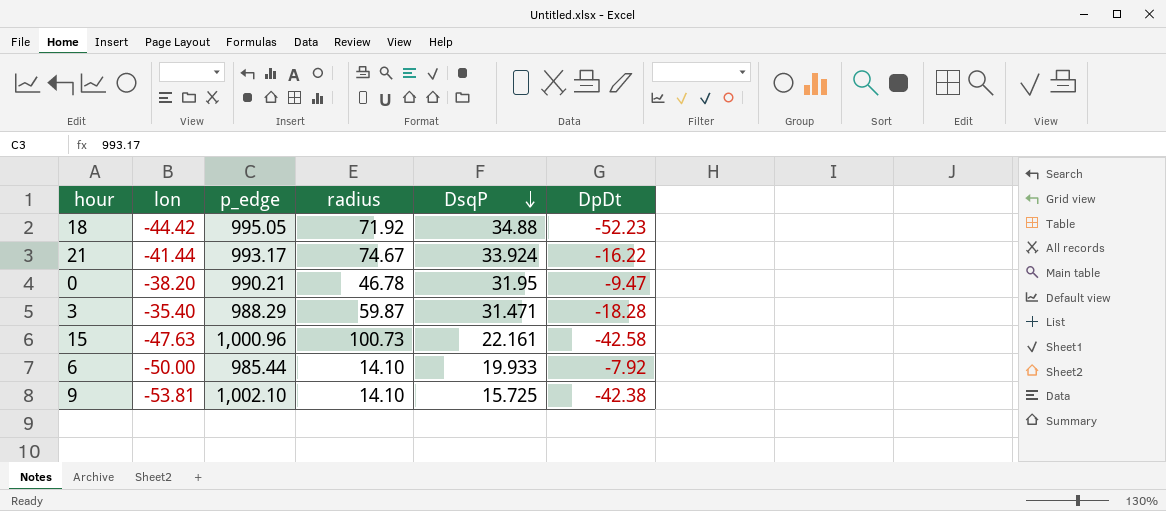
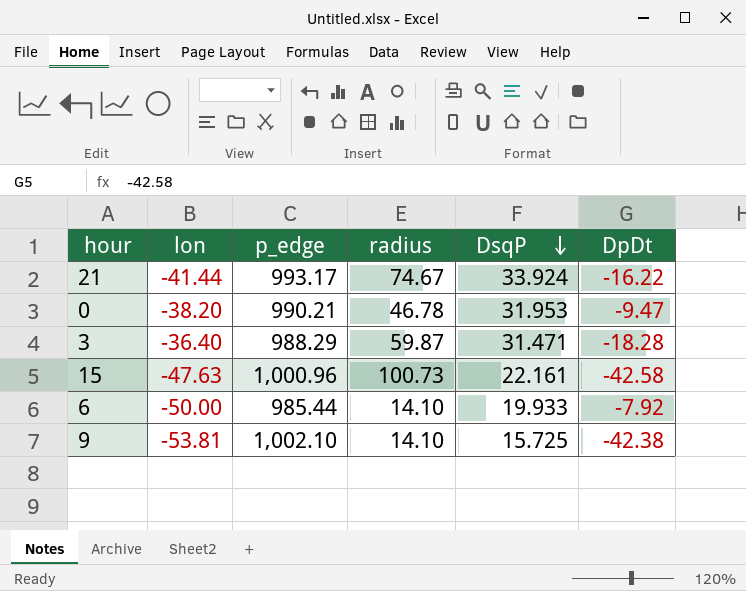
row 18: -44.42 | 995.05 | 71.92 | 34.88 | -52.23 -> none
0 | DsqP: 31.95 -> 31.953
3 | lon: -35.40 -> -36.40

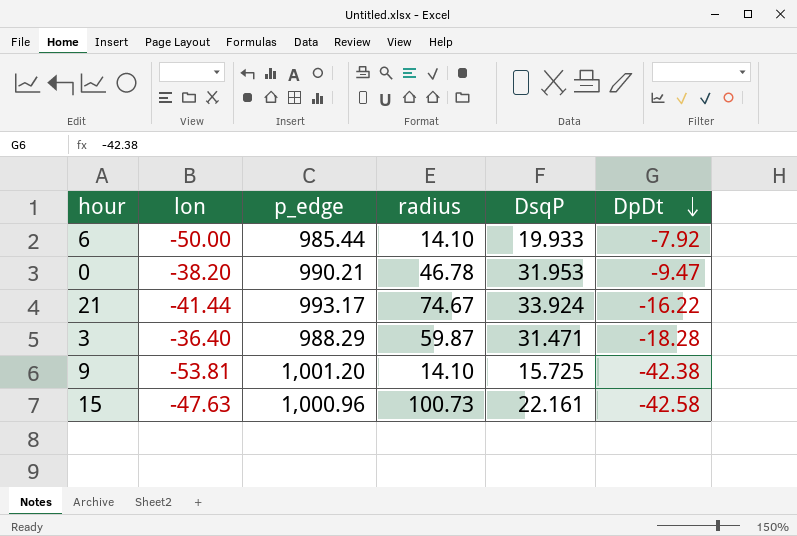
row order: DsqP descending -> DpDt descending
9 | p_edge: 1,002.10 -> 1,001.20

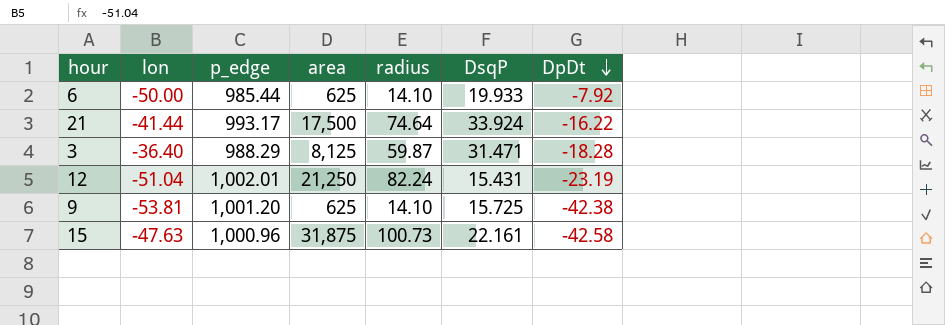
column area | position: none -> 4
row 0: -38.20 | 990.21 | 46.78 | 31.953 | -9.47 -> none
21 | radius: 74.67 -> 74.64
row 12: none -> -51.04 | 1,002.01 | 21,250 | 82.24 | 15.431 | -23.19

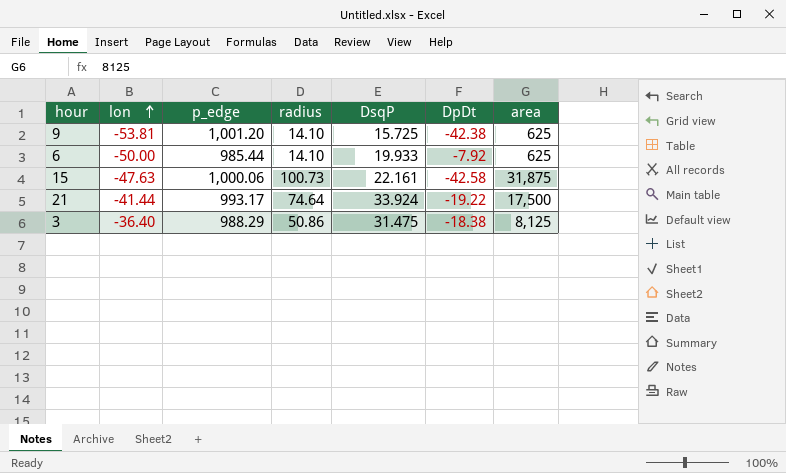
row order: DpDt descending -> lon ascending
column area | position: 4 -> 7
row 12: -51.04 | 1,002.01 | 21,250 | 82.24 | 15.431 | -23.19 -> none
15 | p_edge: 1,000.96 -> 1,000.06
21 | DpDt: -16.22 -> -19.22
3 | radius: 59.87 -> 50.86
3 | DsqP: 31.471 -> 31.475
3 | DpDt: -18.28 -> -18.38

